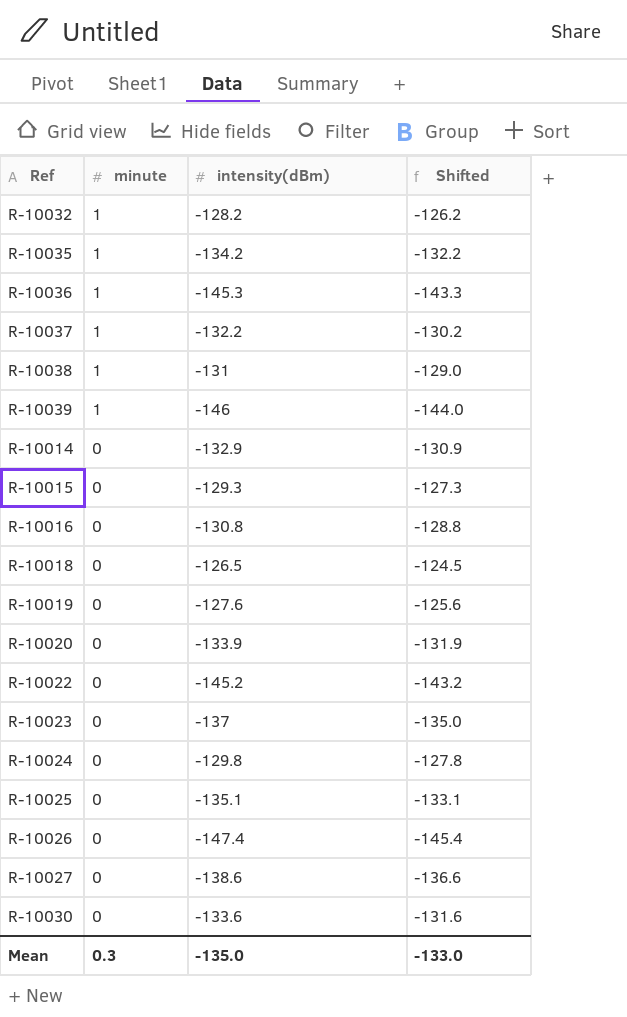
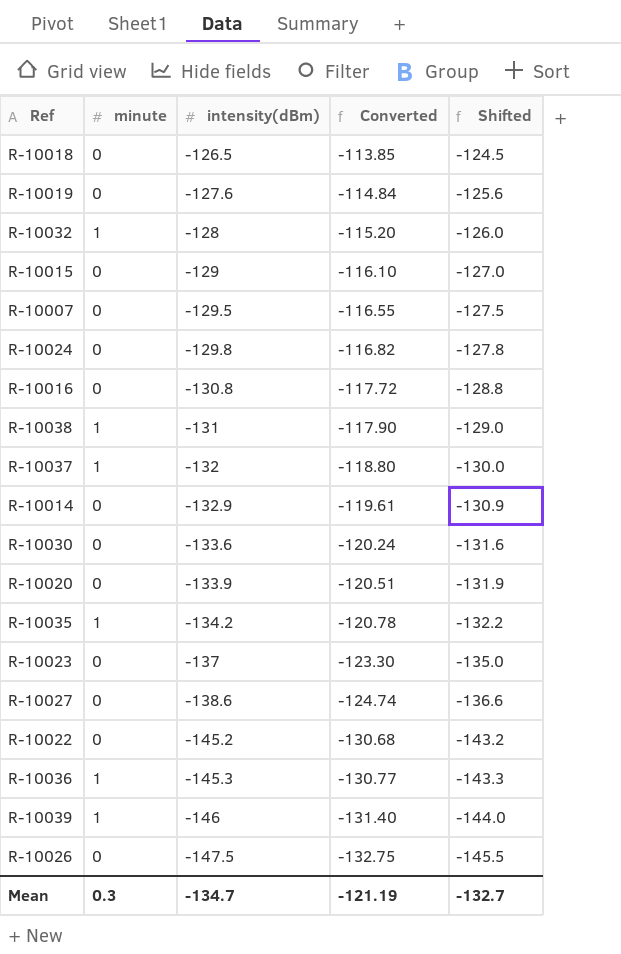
row order: minute descending -> intensity(dBm) descending
column Converted | formula: none -> [intensity(dBm)] * 0.9
row R-10025: 0 | -135.1 | -133.1 -> none
R-10032 | intensity(dBm): -128.2 -> -128
R-10032 | Shifted: -126.2 -> -126.0
R-10015 | intensity(dBm): -129.3 -> -129
R-10015 | Shifted: -127.3 -> -127.0
row R-10007: none -> 0 | -129.5 | -116.55 | -127.5
R-10037 | intensity(dBm): -132.2 -> -132
R-10037 | Shifted: -130.2 -> -130.0
R-10026 | intensity(dBm): -147.4 -> -147.5
R-10026 | Shifted: -145.4 -> -145.5
Mean | intensity(dBm): -135.0 -> -134.7
Mean | Shifted: -133.0 -> -132.7

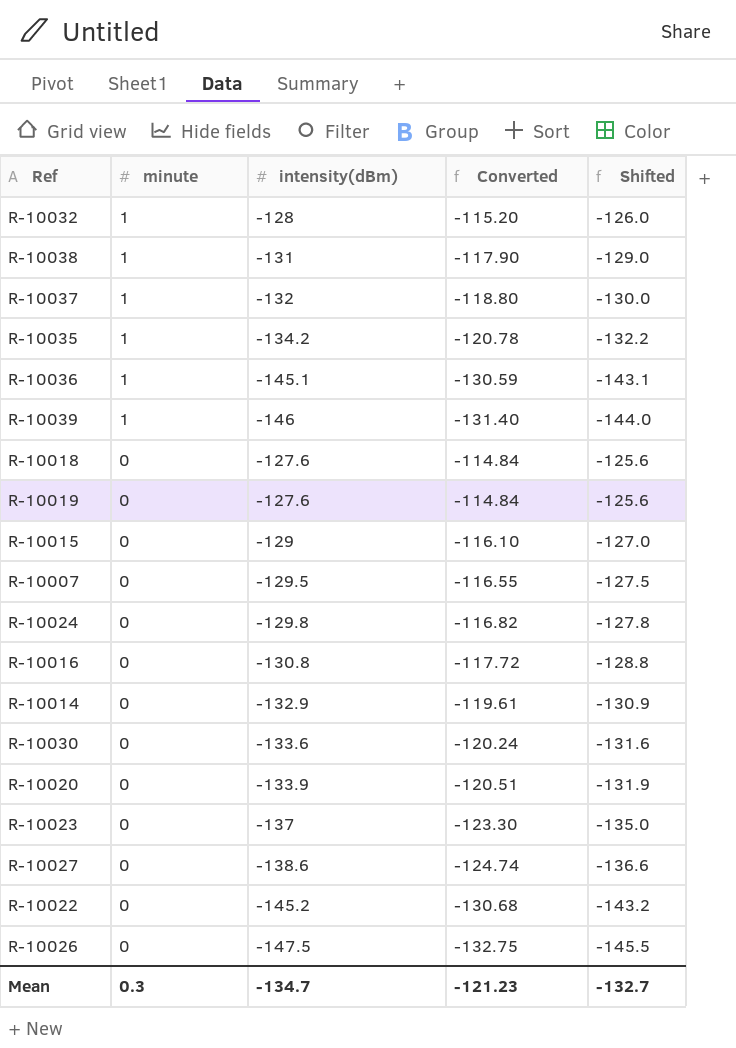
row order: intensity(dBm) descending -> minute descending
R-10036 | intensity(dBm): -145.3 -> -145.1
R-10036 | Converted: -130.77 -> -130.59
R-10036 | Shifted: -143.3 -> -143.1
R-10018 | intensity(dBm): -126.5 -> -127.6
R-10018 | Converted: -113.85 -> -114.84
R-10018 | Shifted: -124.5 -> -125.6
Mean | Converted: -121.19 -> -121.23

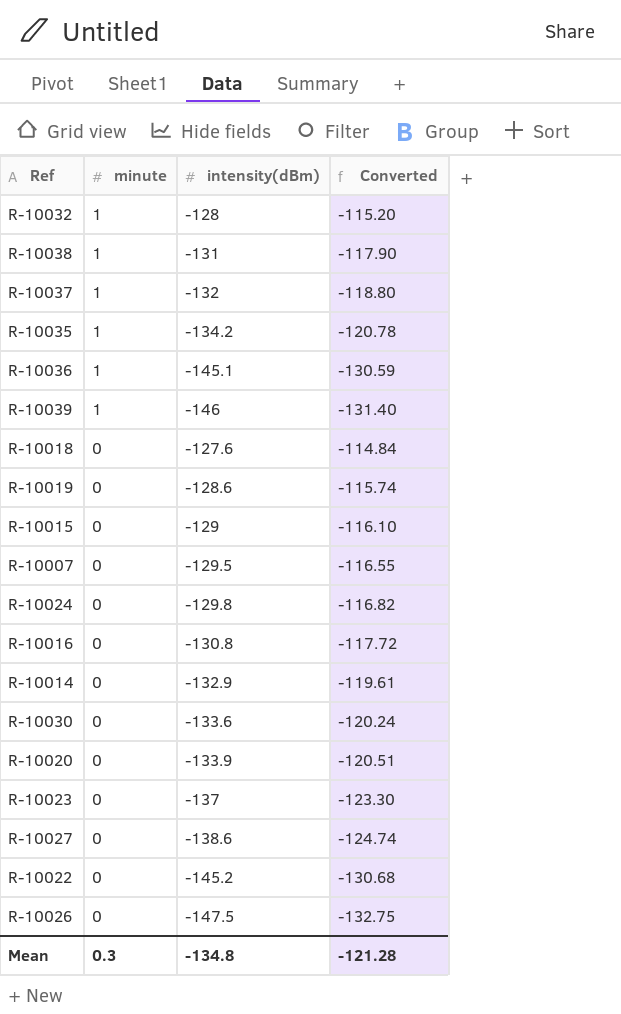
column Shifted | formula: [intensity(dBm)] + 2 -> none
R-10019 | intensity(dBm): -127.6 -> -128.6
R-10019 | Converted: -114.84 -> -115.74
Mean | intensity(dBm): -134.7 -> -134.8
Mean | Converted: -121.23 -> -121.28

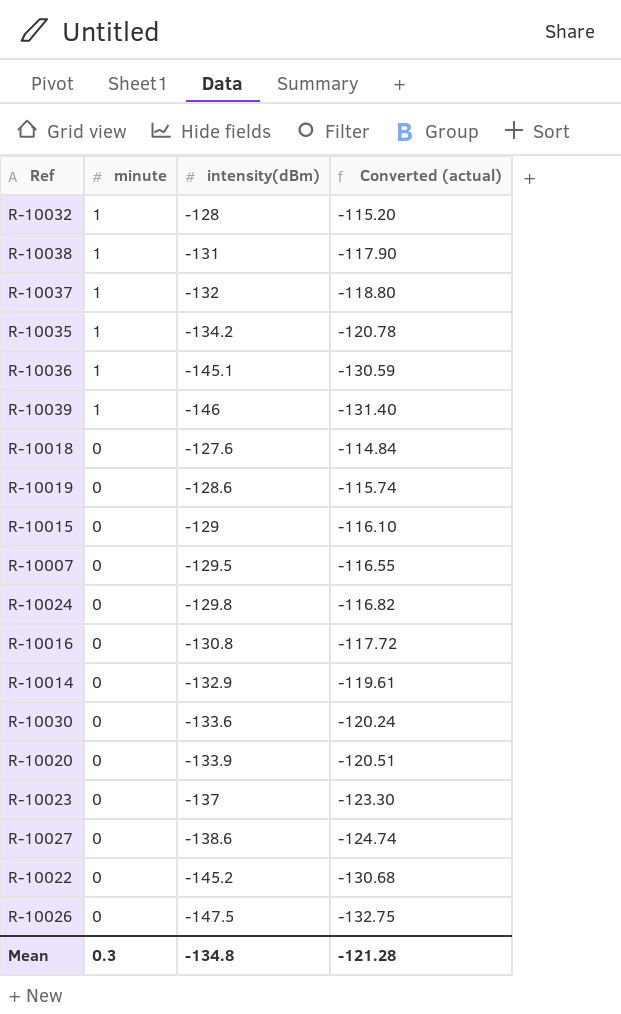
column name: Converted -> Converted (actual)

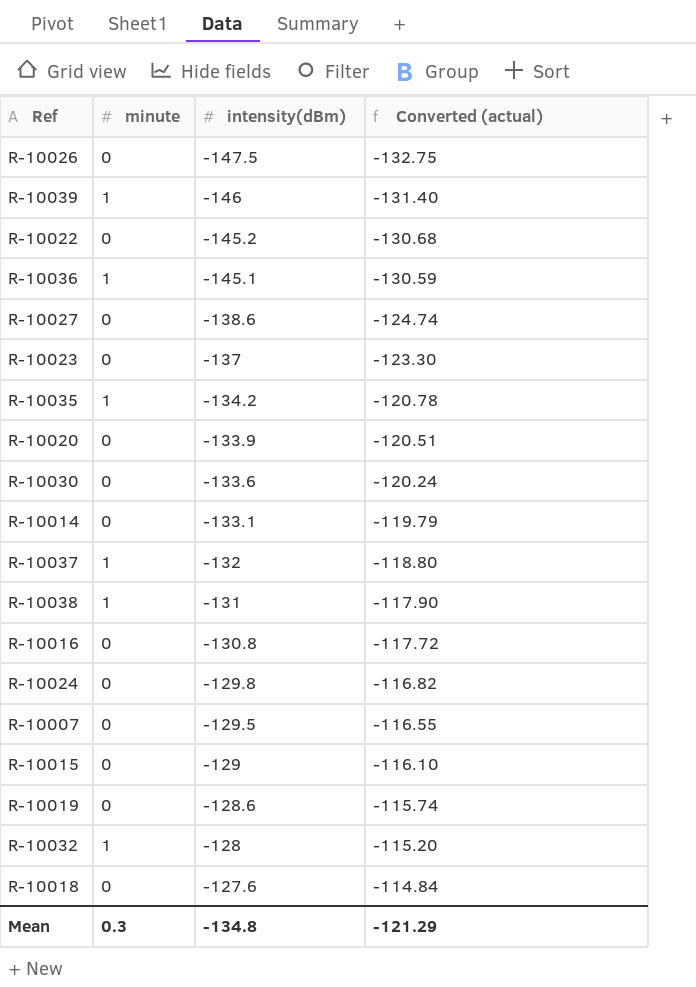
row order: minute descending -> intensity(dBm) ascending
R-10014 | intensity(dBm): -132.9 -> -133.1
R-10014 | Converted (actual): -119.61 -> -119.79
Mean | Converted (actual): -121.28 -> -121.29

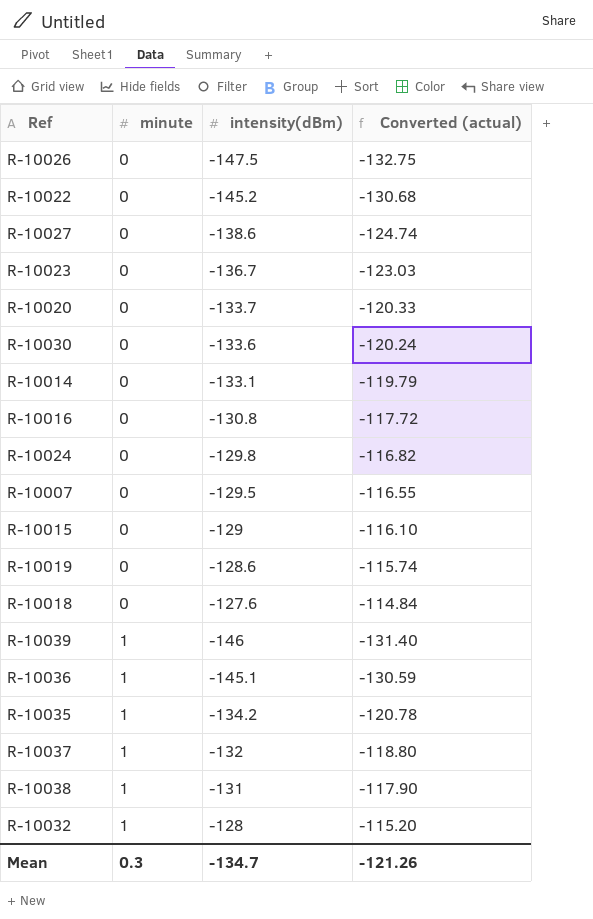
row order: intensity(dBm) ascending -> minute ascending
R-10023 | intensity(dBm): -137 -> -136.7
R-10023 | Converted (actual): -123.30 -> -123.03
R-10020 | intensity(dBm): -133.9 -> -133.7
R-10020 | Converted (actual): -120.51 -> -120.33
Mean | intensity(dBm): -134.8 -> -134.7
Mean | Converted (actual): -121.29 -> -121.26

